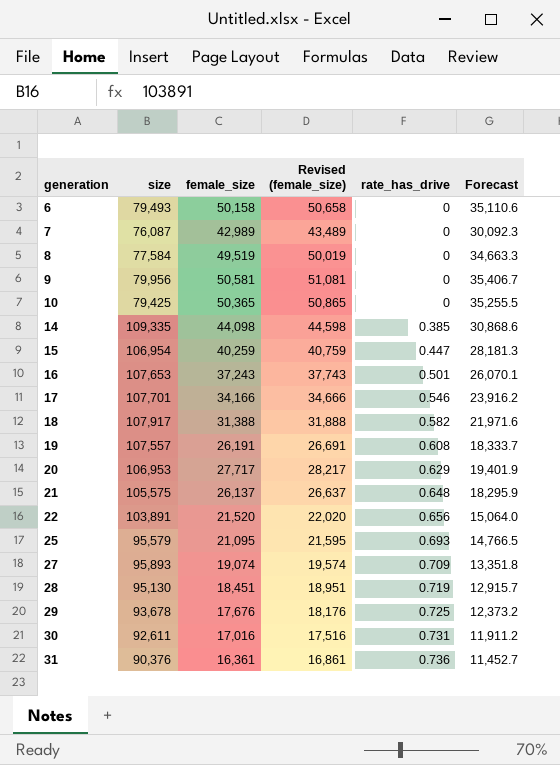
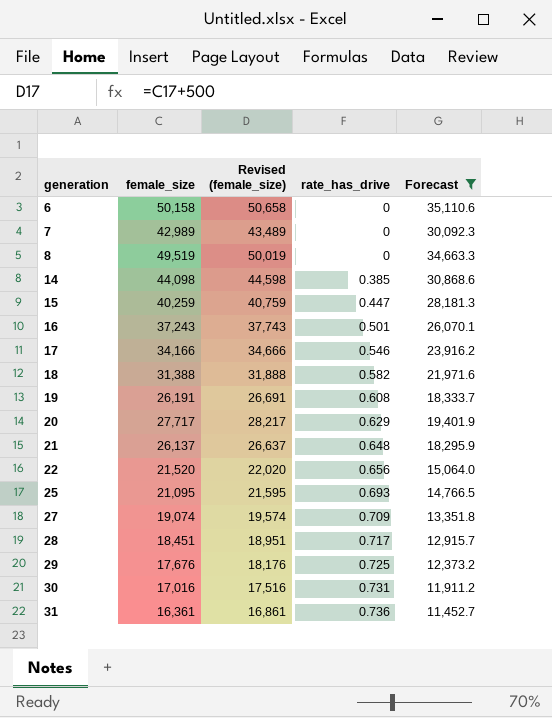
filter: none -> Forecast <= 35,110.6
column size | position: 2 -> none
28 | rate_has_drive: 0.719 -> 0.717

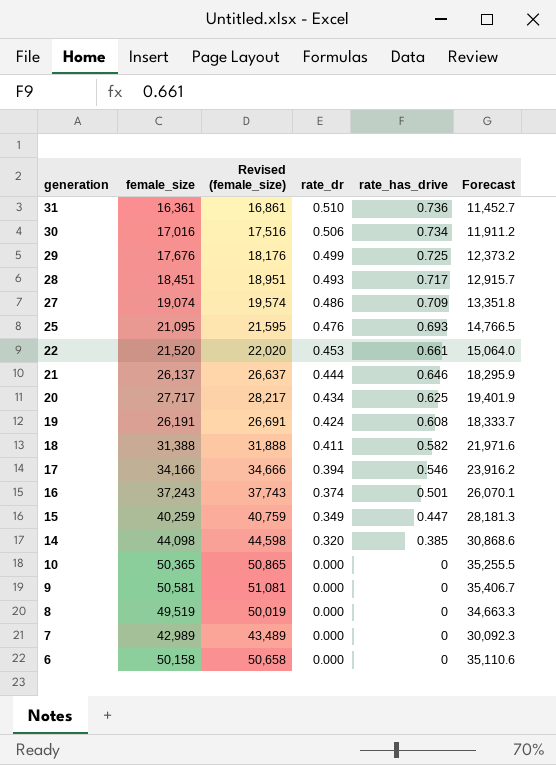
filter: Forecast <= 35,110.6 -> none
row order: generation ascending -> generation descending
column rate_dr | position: none -> 4
30 | rate_has_drive: 0.731 -> 0.734
22 | rate_has_drive: 0.656 -> 0.661
21 | rate_has_drive: 0.648 -> 0.646
20 | rate_has_drive: 0.629 -> 0.625

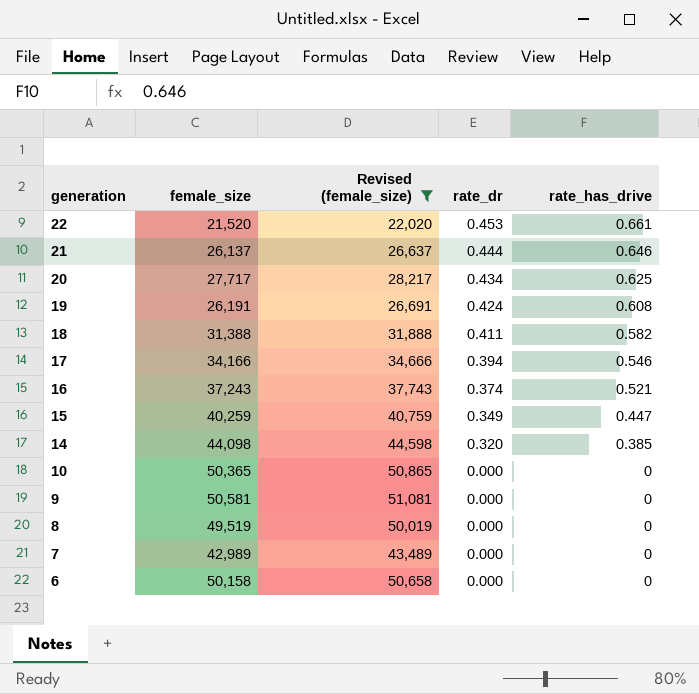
filter: none -> Revised (female_size) >= 22,020
column Forecast | formula: [female_size] * 0.7 -> none
16 | rate_has_drive: 0.501 -> 0.521

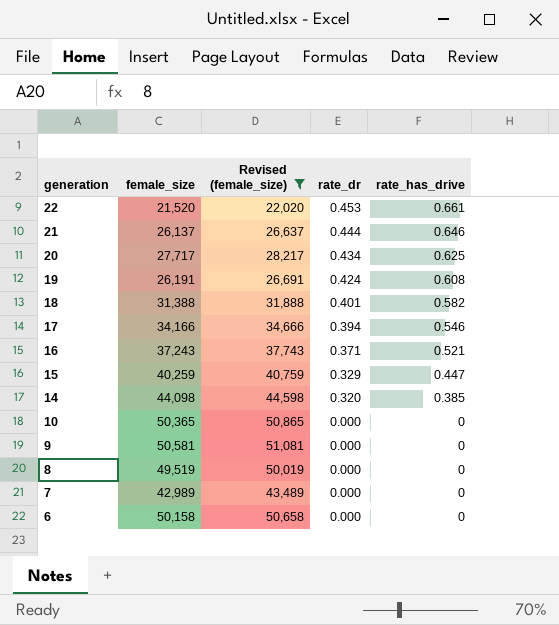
18 | rate_dr: 0.411 -> 0.401
16 | rate_dr: 0.374 -> 0.371
15 | rate_dr: 0.349 -> 0.329

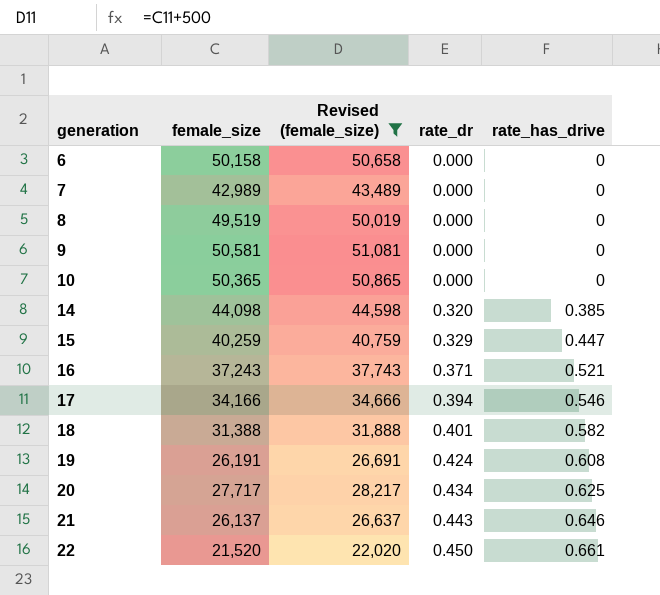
row order: generation descending -> generation ascending
21 | rate_dr: 0.444 -> 0.443
22 | rate_dr: 0.453 -> 0.450

